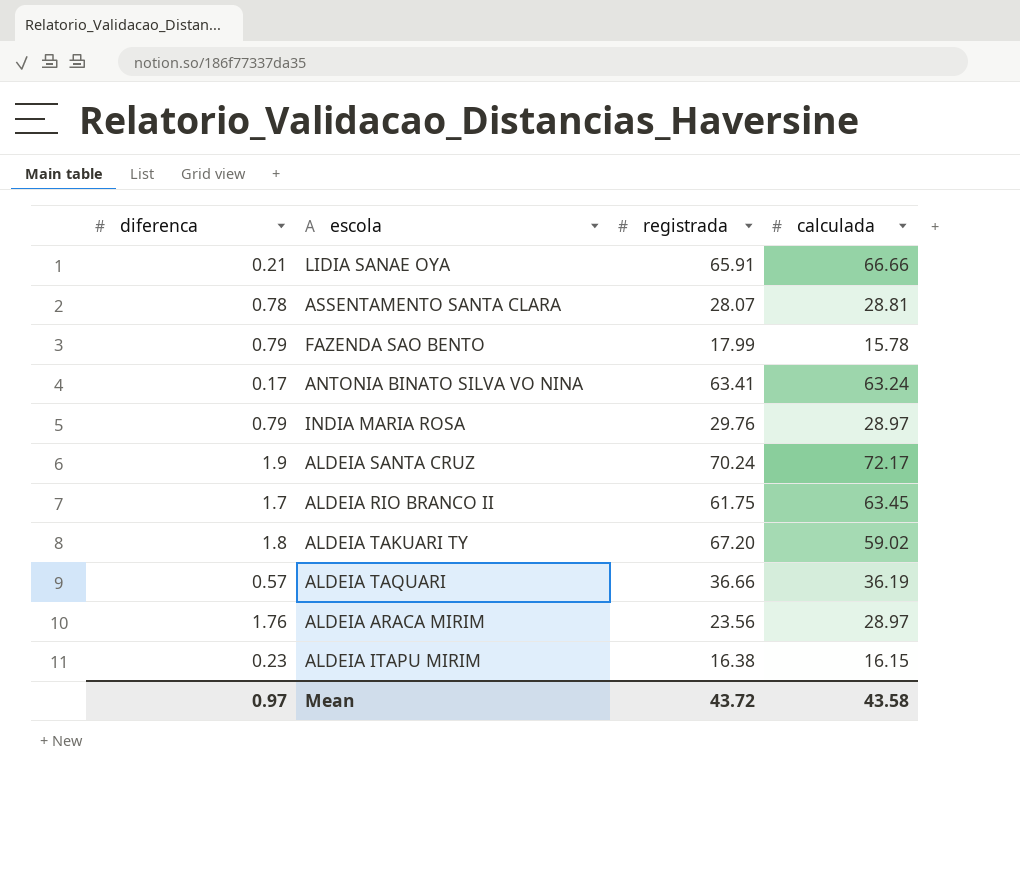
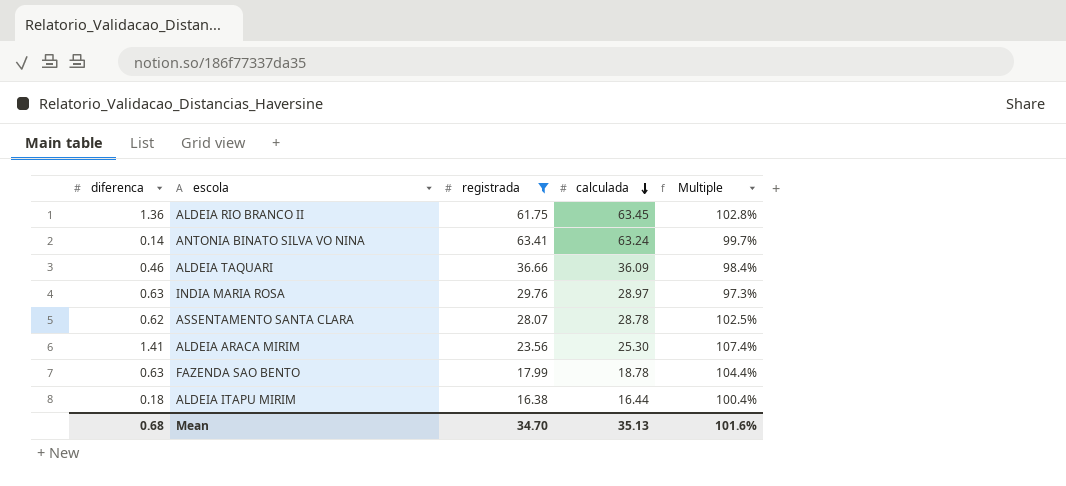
filter: none -> registrada <= 63.41
row order: none -> calculada descending
column Multiple | formula: none -> [calculada] / [registrada]
ALDEIA RIO BRANCO II | diferenca: 1.7 -> 1.36
ANTONIA BINATO SILVA VO NINA | diferenca: 0.17 -> 0.14
ALDEIA TAQUARI | diferenca: 0.57 -> 0.46
ALDEIA TAQUARI | calculada: 36.19 -> 36.09
INDIA MARIA ROSA | diferenca: 0.79 -> 0.63
ASSENTAMENTO SANTA CLARA | diferenca: 0.78 -> 0.62
ASSENTAMENTO SANTA CLARA | calculada: 28.81 -> 28.78
ALDEIA ARACA MIRIM | diferenca: 1.76 -> 1.41
ALDEIA ARACA MIRIM | calculada: 28.97 -> 25.30
FAZENDA SAO BENTO | diferenca: 0.79 -> 0.63
FAZENDA SAO BENTO | calculada: 15.78 -> 18.78
ALDEIA ITAPU MIRIM | diferenca: 0.23 -> 0.18
ALDEIA ITAPU MIRIM | calculada: 16.15 -> 16.44
Mean | diferenca: 0.97 -> 0.68
Mean | registrada: 43.72 -> 34.70
Mean | calculada: 43.58 -> 35.13

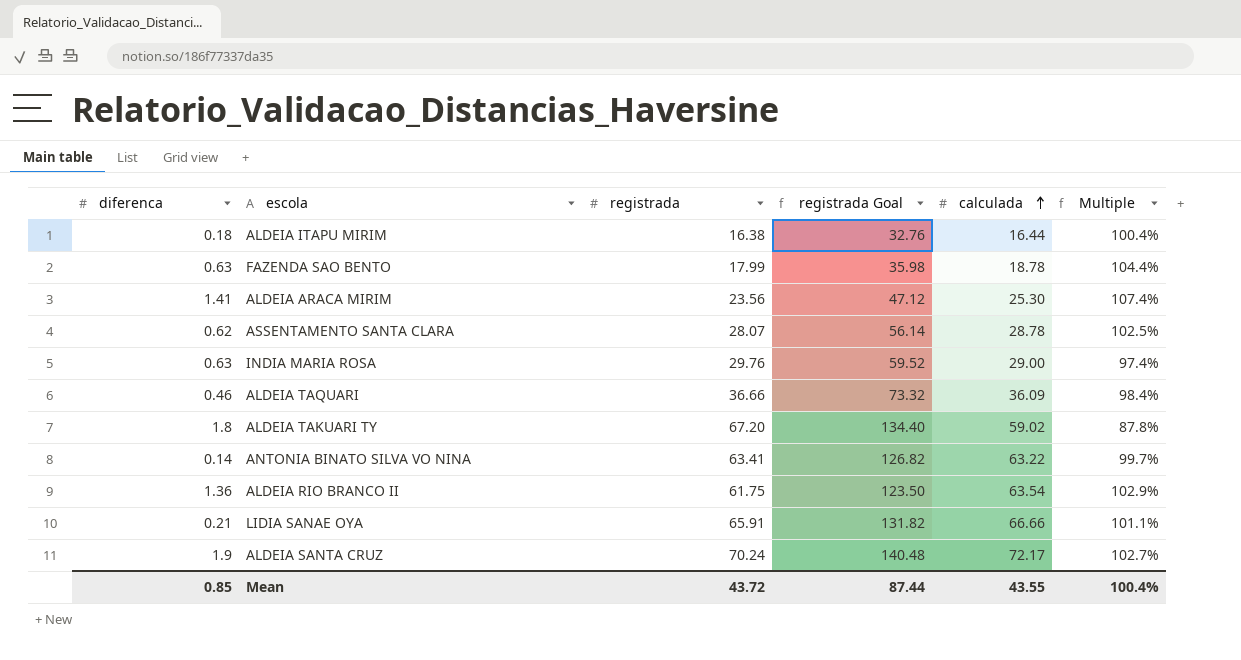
filter: registrada <= 63.41 -> none
row order: calculada descending -> calculada ascending
column registrada Goal | formula: none -> [registrada] * 2
INDIA MARIA ROSA | calculada: 28.97 -> 29.00
INDIA MARIA ROSA | Multiple: 97.3% -> 97.4%
ANTONIA BINATO SILVA VO NINA | calculada: 63.24 -> 63.22
ALDEIA RIO BRANCO II | calculada: 63.45 -> 63.54
ALDEIA RIO BRANCO II | Multiple: 102.8% -> 102.9%
Mean | diferenca: 0.68 -> 0.85
Mean | registrada: 34.70 -> 43.72
Mean | calculada: 35.13 -> 43.55
Mean | Multiple: 101.6% -> 100.4%

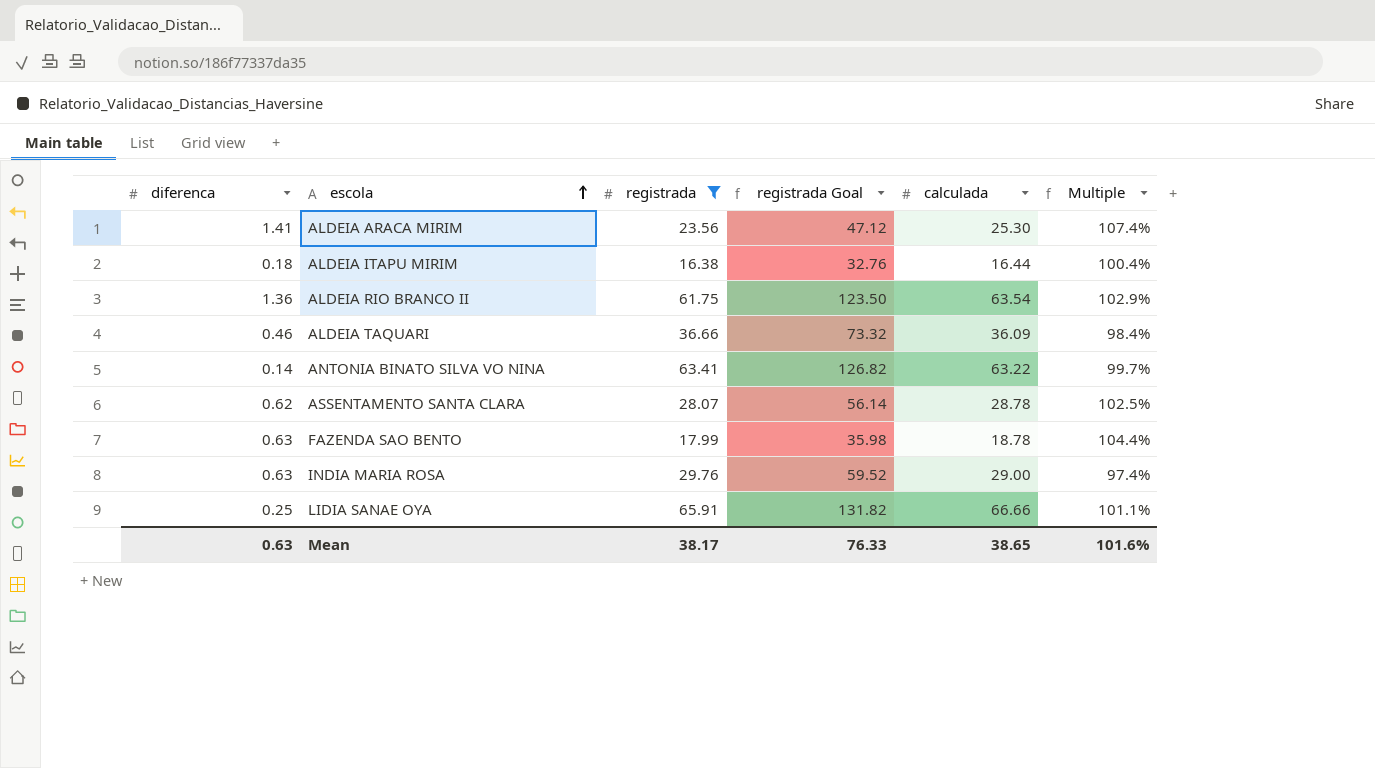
filter: none -> registrada <= 65.91
row order: calculada ascending -> escola ascending
LIDIA SANAE OYA | diferenca: 0.21 -> 0.25
Mean | diferenca: 0.85 -> 0.63
Mean | registrada: 43.72 -> 38.17
Mean | registrada Goal: 87.44 -> 76.33
Mean | calculada: 43.55 -> 38.65
Mean | Multiple: 100.4% -> 101.6%

